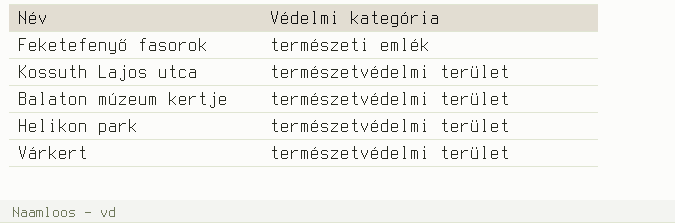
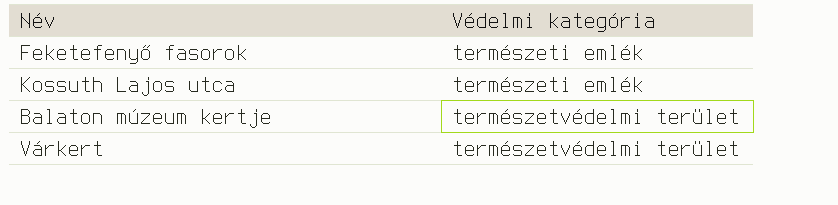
row Helikon park: természetvédelmi terület -> none
Kossuth Lajos utca | Védelmi kategória: természetvédelmi terület -> természeti emlék

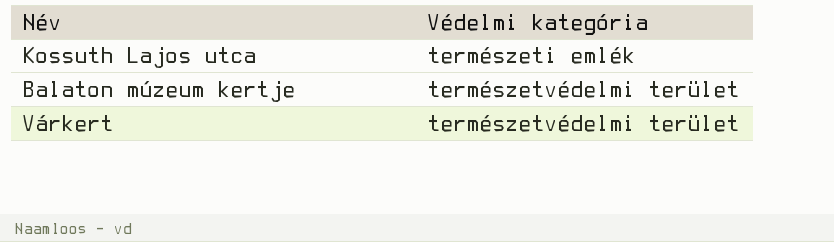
row Feketefenyő fasorok: természeti emlék -> none

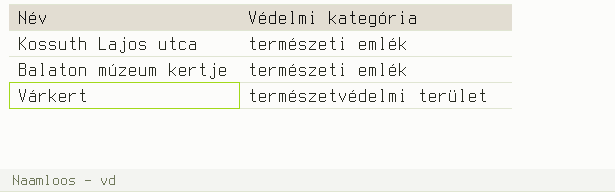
Balaton múzeum kertje | Védelmi kategória: természetvédelmi terület -> természeti emlék

